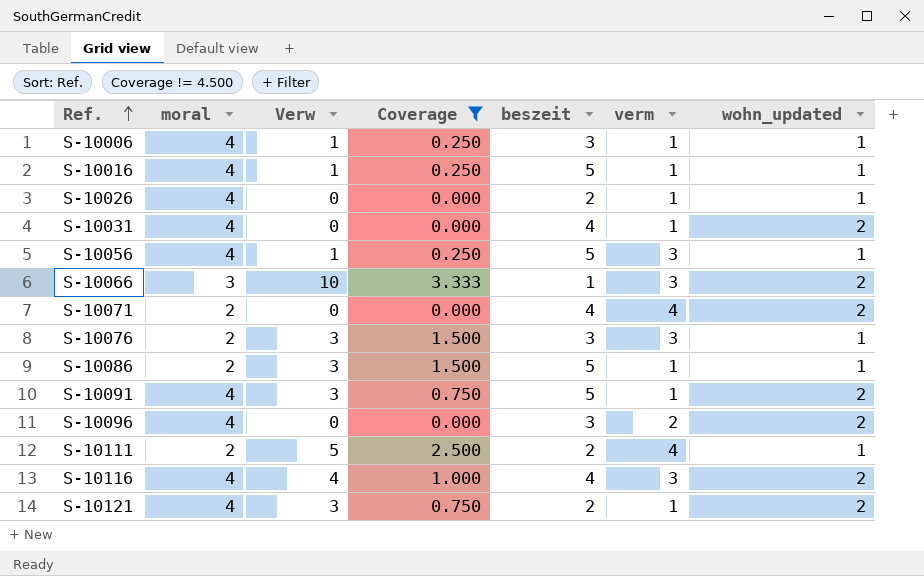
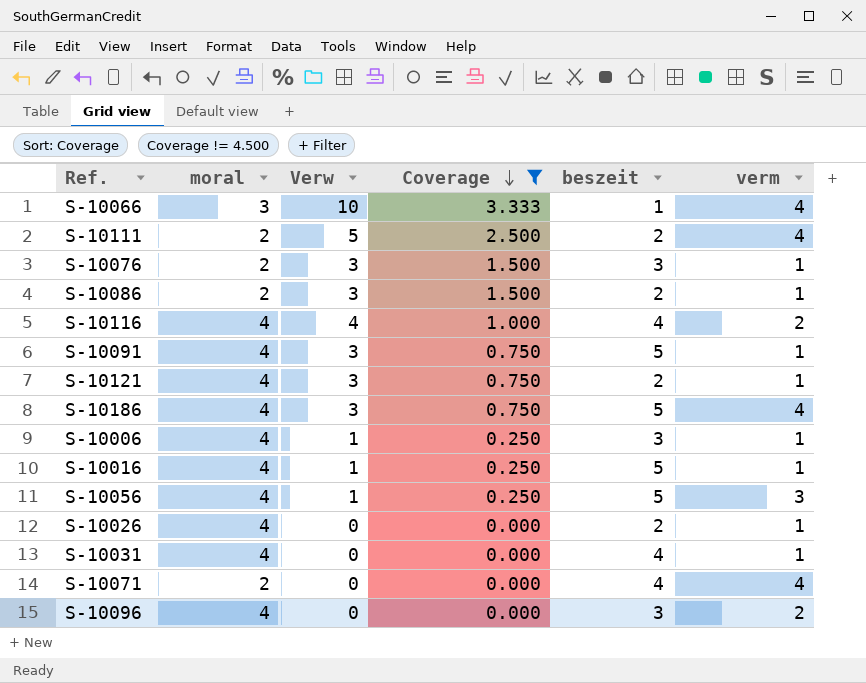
row order: Ref. ascending -> Coverage descending
column wohn_updated | position: 7 -> none
S-10066 | verm: 3 -> 4
S-10076 | verm: 3 -> 1
S-10086 | beszeit: 5 -> 2
S-10116 | verm: 3 -> 2
row S-10186: none -> 4 | 3 | 0.750 | 5 | 4

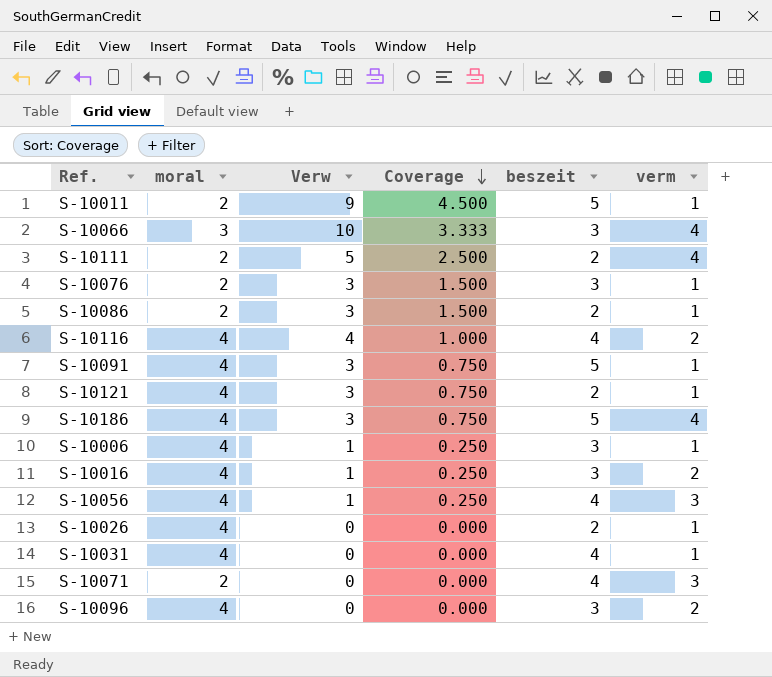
filter: Coverage != 4.500 -> none
S-10066 | beszeit: 1 -> 3
S-10016 | beszeit: 5 -> 3
S-10016 | verm: 1 -> 2
S-10056 | beszeit: 5 -> 4
S-10071 | verm: 4 -> 3

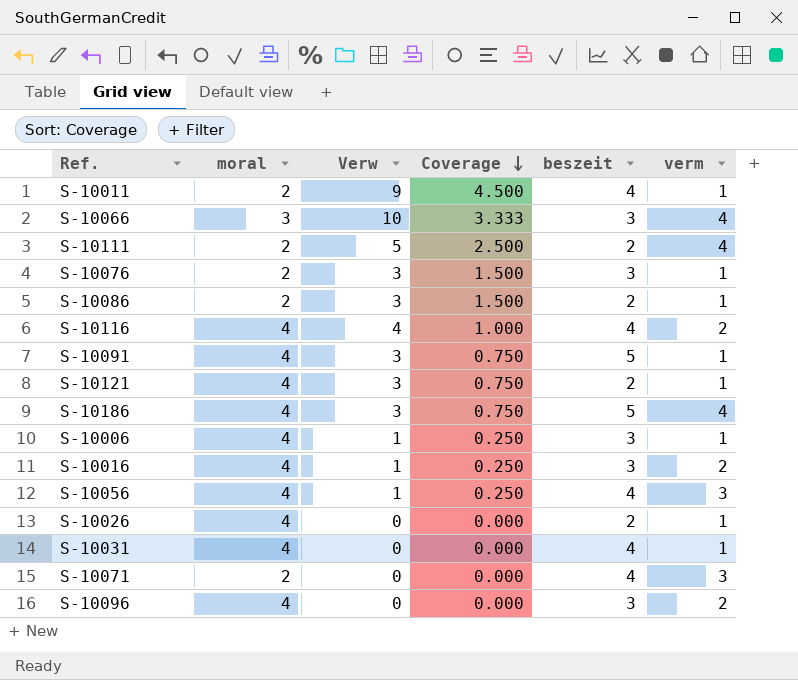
S-10011 | beszeit: 5 -> 4

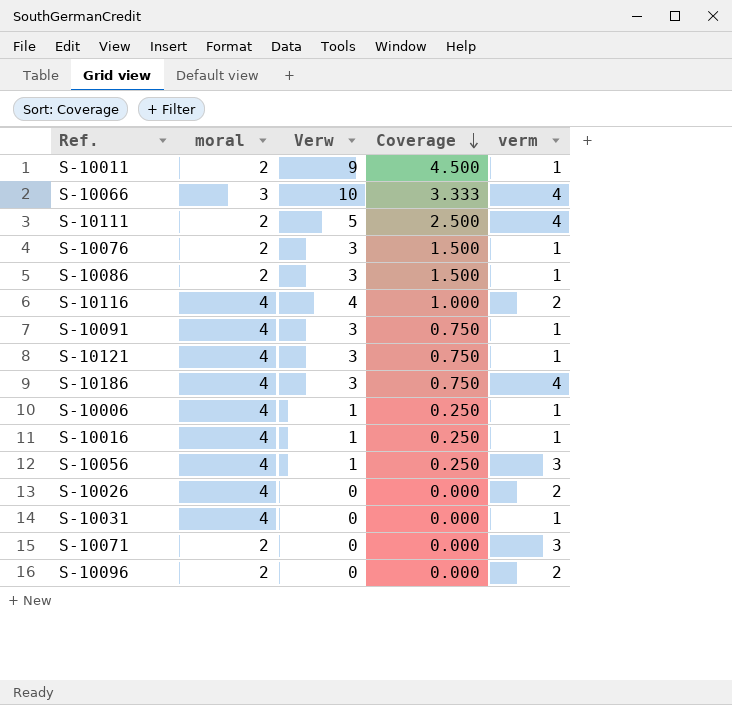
column beszeit | position: 5 -> none
S-10016 | verm: 2 -> 1
S-10026 | verm: 1 -> 2
S-10096 | moral: 4 -> 2

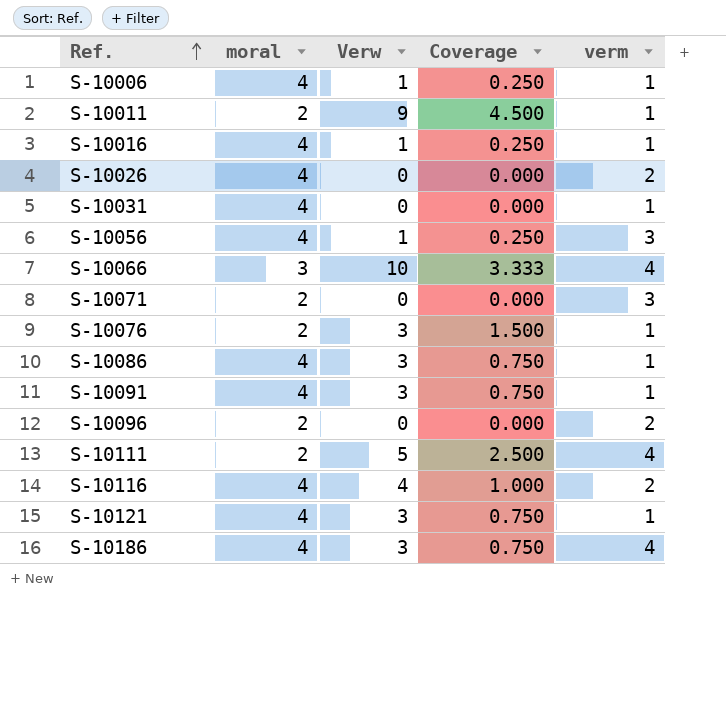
row order: Coverage descending -> Ref. ascending
S-10086 | moral: 2 -> 4
S-10086 | Coverage: 1.500 -> 0.750

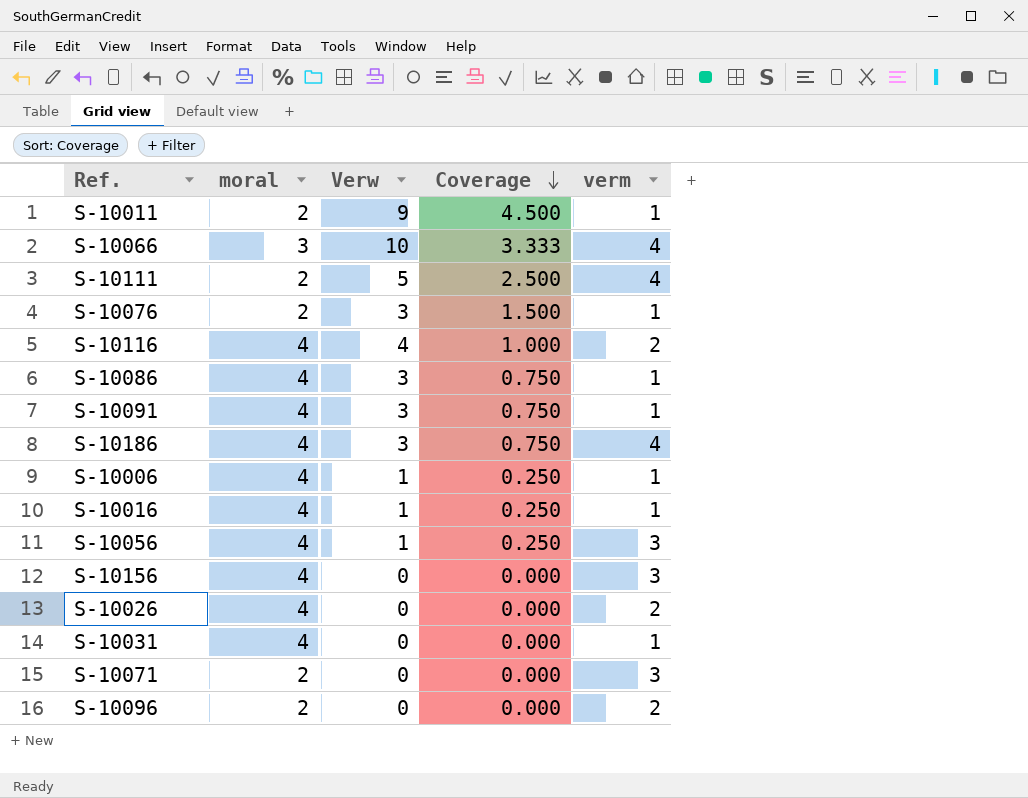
row order: Ref. ascending -> Coverage descending
row S-10121: 4 | 3 | 0.750 | 1 -> none
row S-10156: none -> 4 | 0 | 0.000 | 3

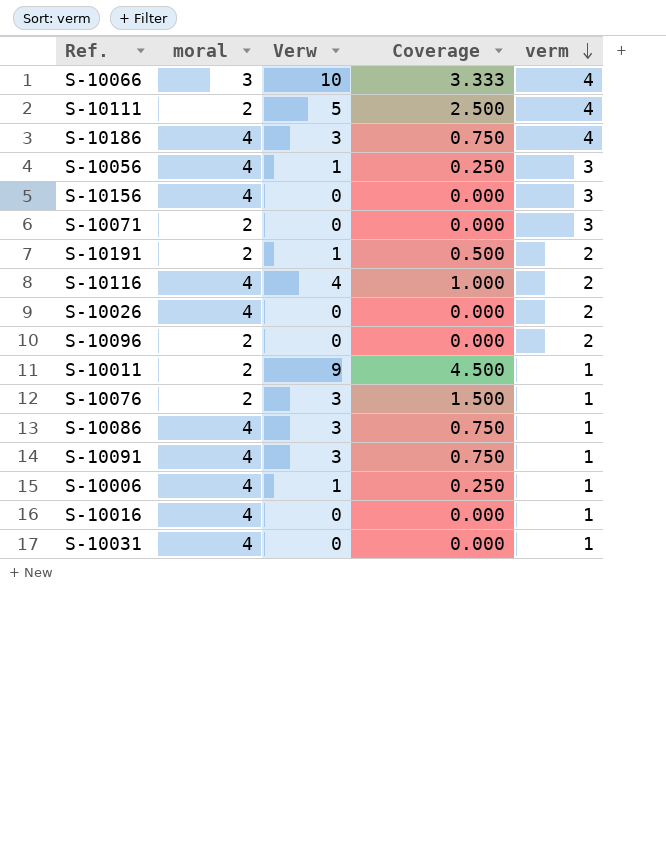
row order: Coverage descending -> verm descending
row S-10191: none -> 2 | 1 | 0.500 | 2
S-10016 | Verw: 1 -> 0
S-10016 | Coverage: 0.250 -> 0.000

